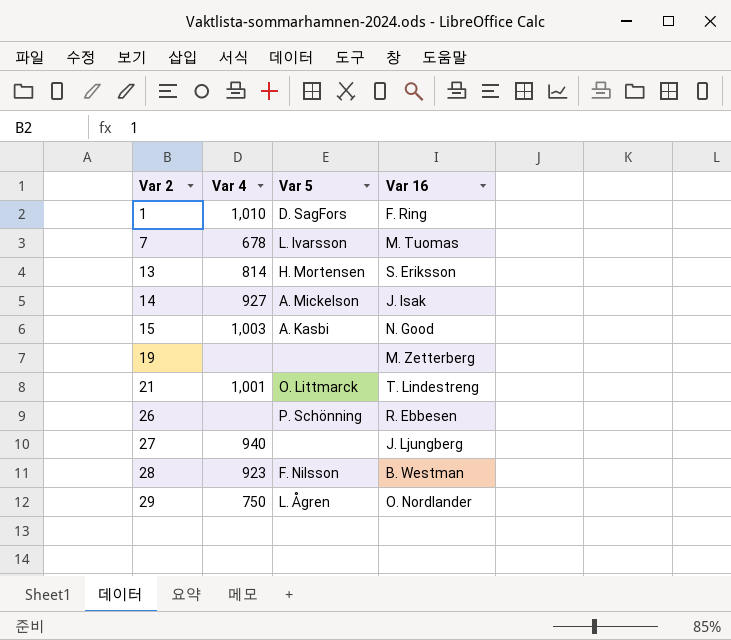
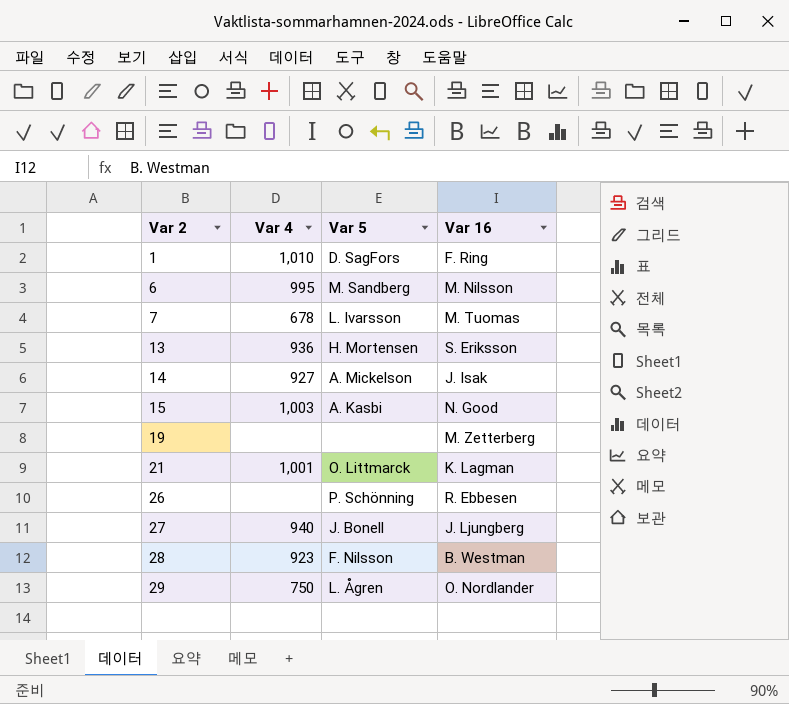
row 6: none -> 995 | M. Sandberg | M. Nilsson
13 | Var 4: 814 -> 936
21 | Var 16: T. Lindestreng -> K. Lagman
27 | Var 5: none -> J. Bonell

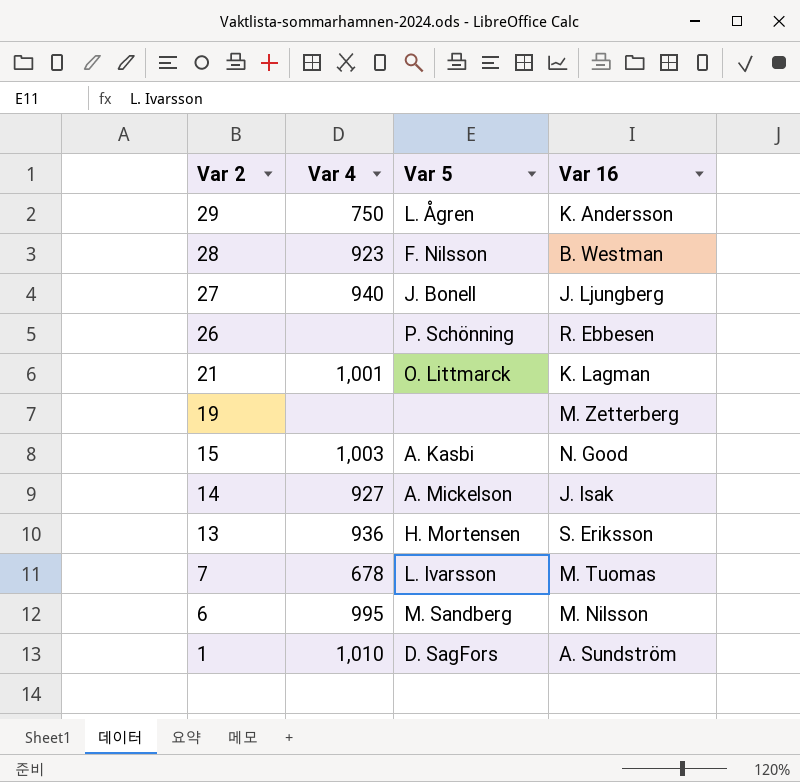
row order: Var 2 ascending -> Var 2 descending
29 | Var 16: O. Nordlander -> K. Andersson
1 | Var 16: F. Ring -> A. Sundström

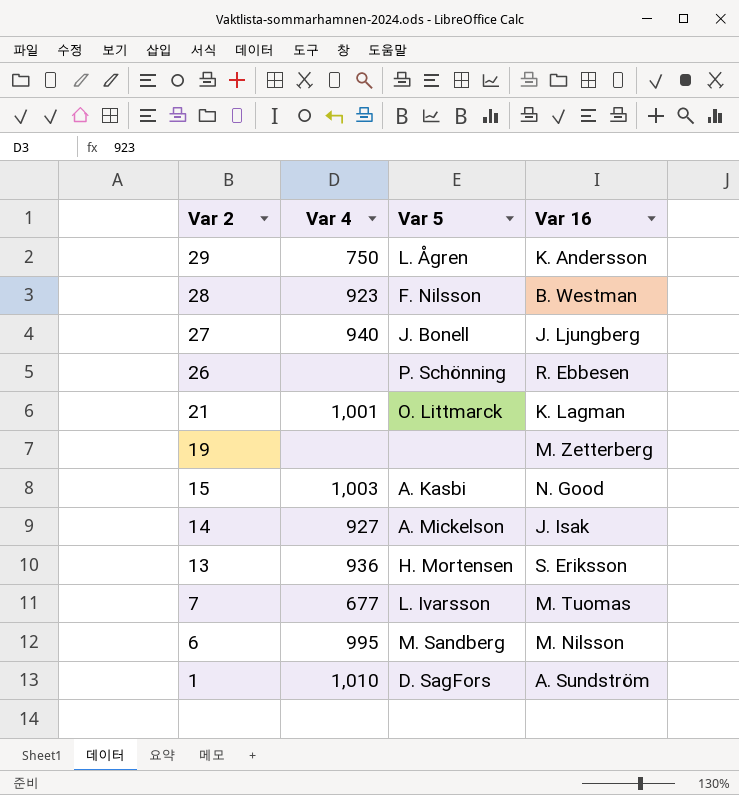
7 | Var 4: 678 -> 677

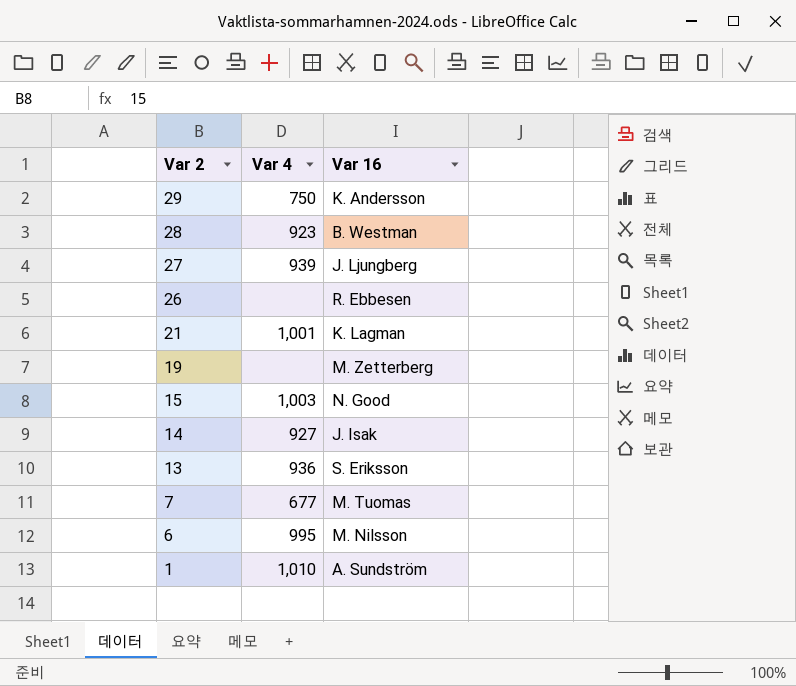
column Var 5 | position: 3 -> none
27 | Var 4: 940 -> 939

